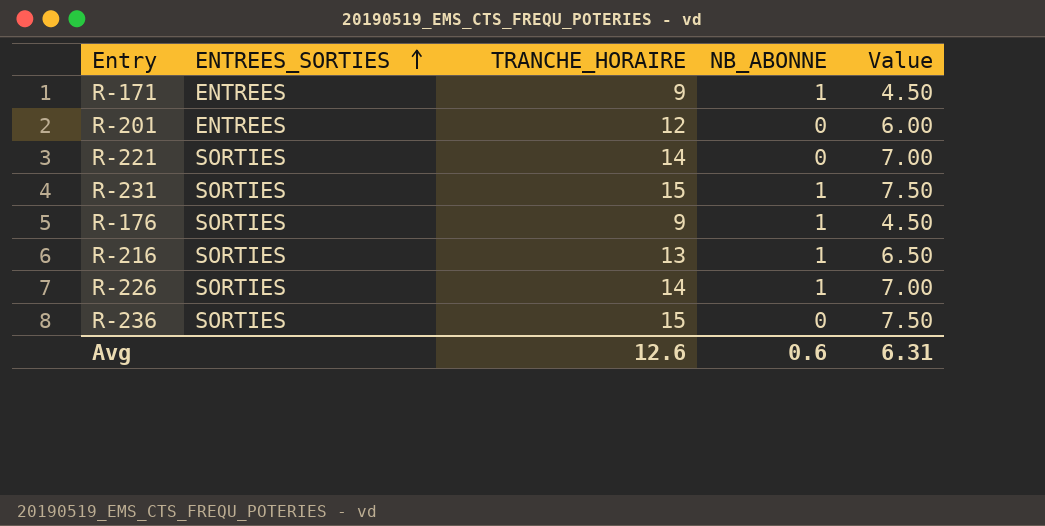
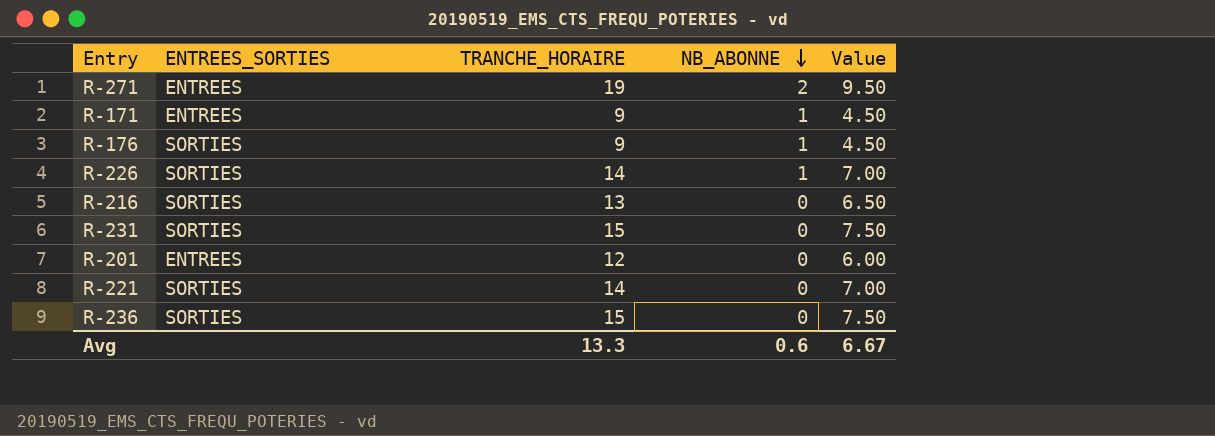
row order: ENTREES_SORTIES ascending -> NB_ABONNE descending
row R-271: none -> ENTREES | 19 | 2 | 9.50
R-216 | NB_ABONNE: 1 -> 0
R-231 | NB_ABONNE: 1 -> 0
Avg | TRANCHE_HORAIRE: 12.6 -> 13.3
Avg | Value: 6.31 -> 6.67

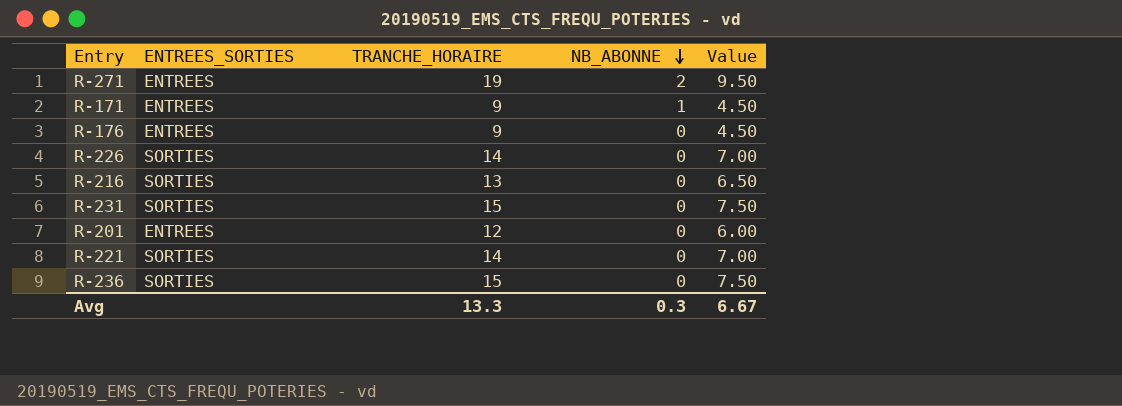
R-176 | ENTREES_SORTIES: SORTIES -> ENTREES
R-176 | NB_ABONNE: 1 -> 0
R-226 | NB_ABONNE: 1 -> 0
Avg | NB_ABONNE: 0.6 -> 0.3

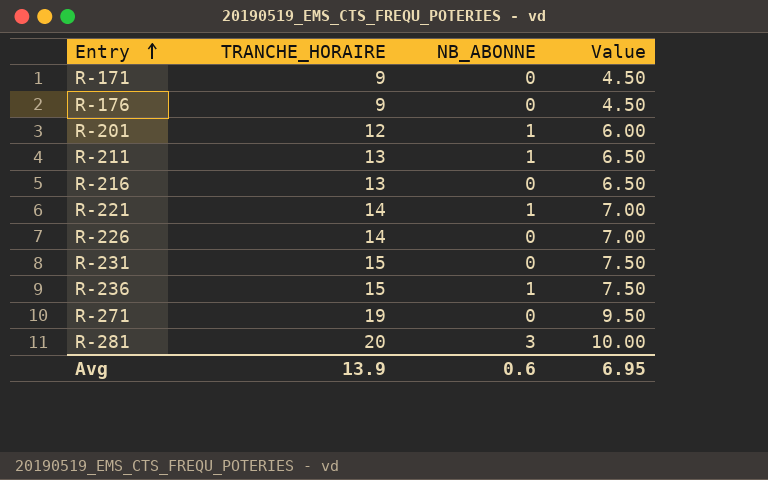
row order: NB_ABONNE descending -> Entry ascending
column ENTREES_SORTIES | position: 2 -> none
R-171 | NB_ABONNE: 1 -> 0
R-201 | NB_ABONNE: 0 -> 1
row R-211: none -> 13 | 1 | 6.50
R-221 | NB_ABONNE: 0 -> 1
R-236 | NB_ABONNE: 0 -> 1
R-271 | NB_ABONNE: 2 -> 0
row R-281: none -> 20 | 3 | 10.00
Avg | TRANCHE_HORAIRE: 13.3 -> 13.9
Avg | NB_ABONNE: 0.3 -> 0.6
Avg | Value: 6.67 -> 6.95

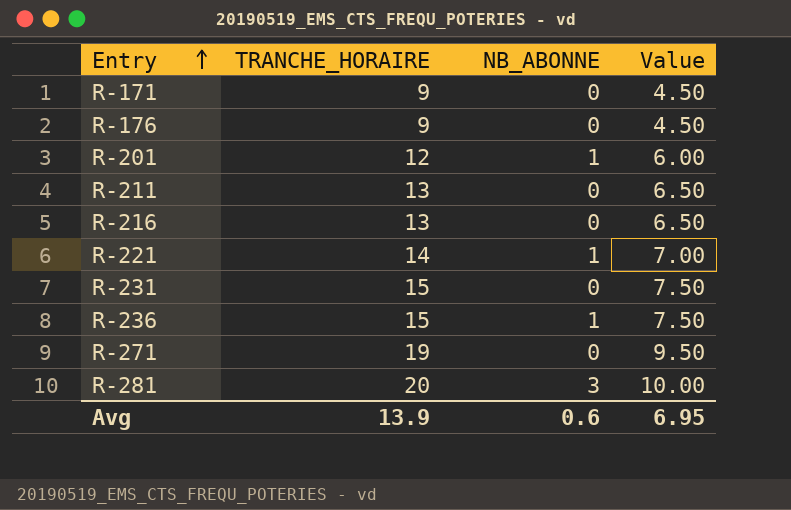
row R-226: 14 | 0 | 7.00 -> none
R-211 | NB_ABONNE: 1 -> 0

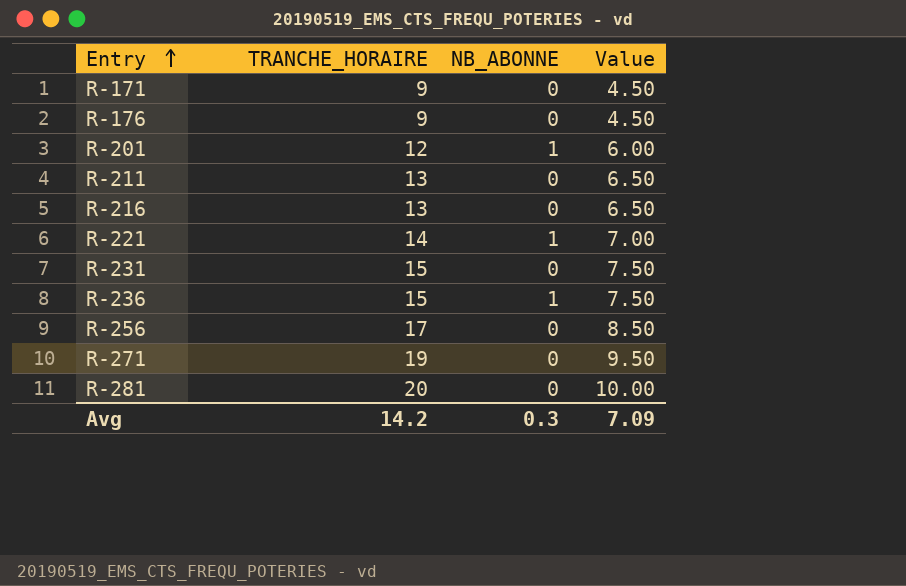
row R-256: none -> 17 | 0 | 8.50
R-281 | NB_ABONNE: 3 -> 0
Avg | TRANCHE_HORAIRE: 13.9 -> 14.2
Avg | NB_ABONNE: 0.6 -> 0.3
Avg | Value: 6.95 -> 7.09

